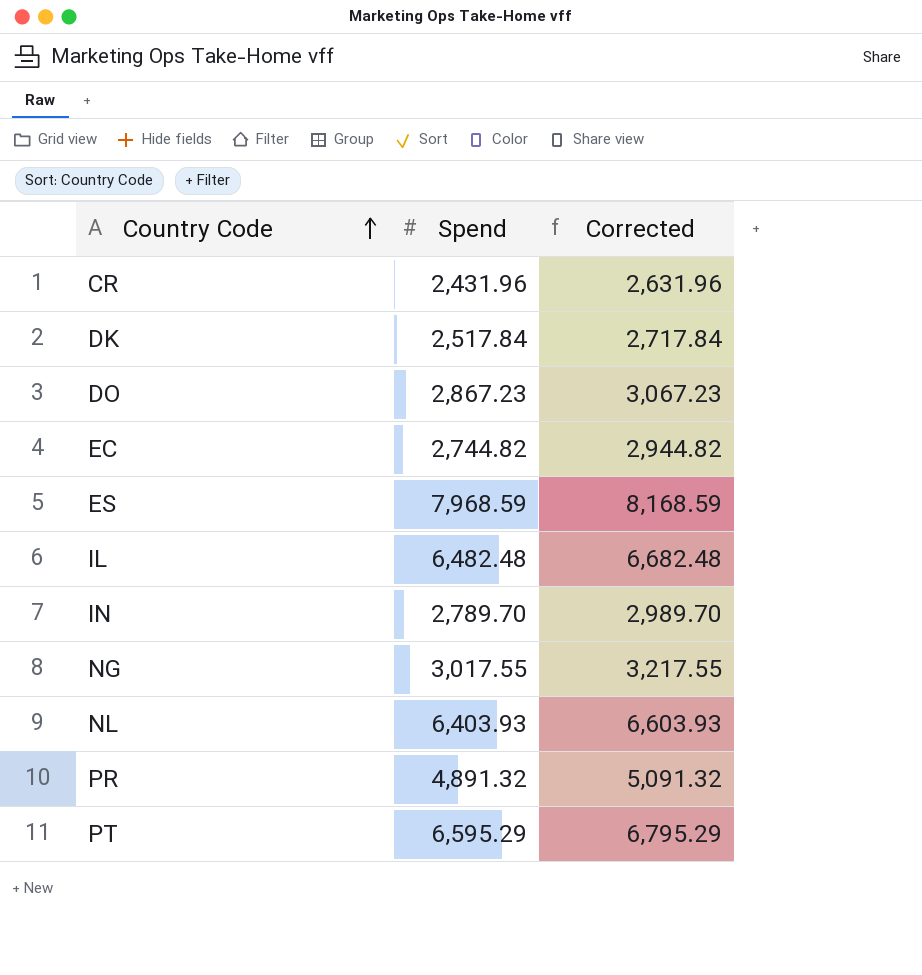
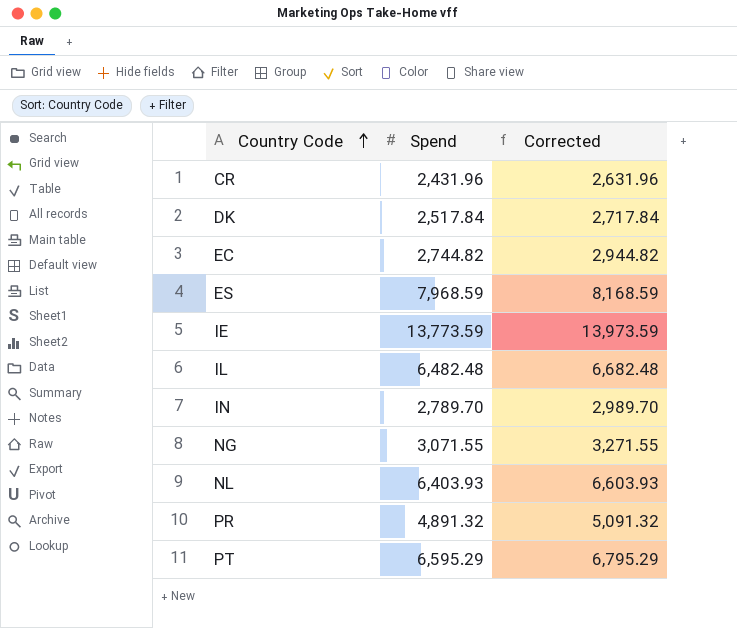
row DO: 2,867.23 | 3,067.23 -> none
row IE: none -> 13,773.59 | 13,973.59
NG | Spend: 3,017.55 -> 3,071.55
NG | Corrected: 3,217.55 -> 3,271.55

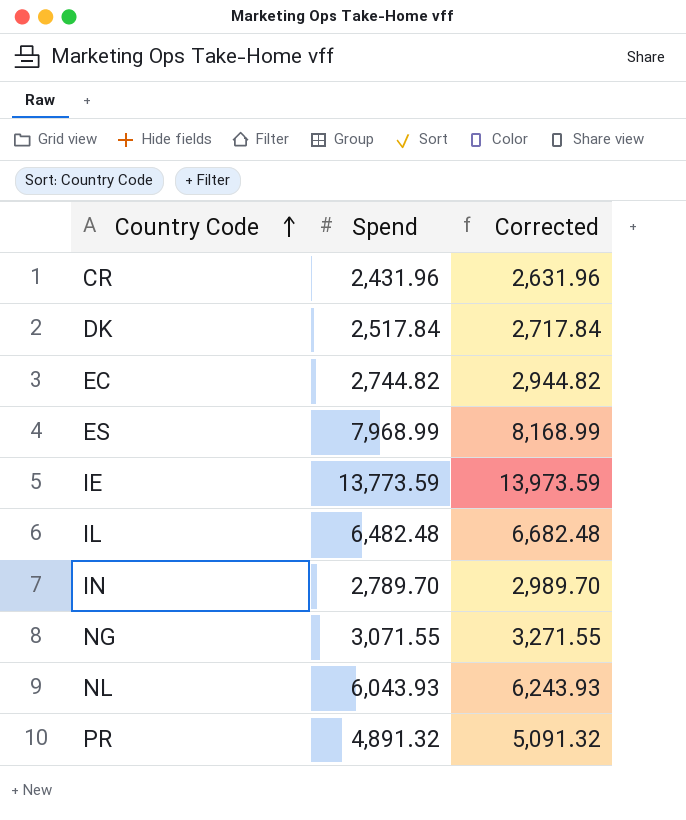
row PT: 6,595.29 | 6,795.29 -> none
ES | Spend: 7,968.59 -> 7,968.99
ES | Corrected: 8,168.59 -> 8,168.99
NL | Spend: 6,403.93 -> 6,043.93
NL | Corrected: 6,603.93 -> 6,243.93

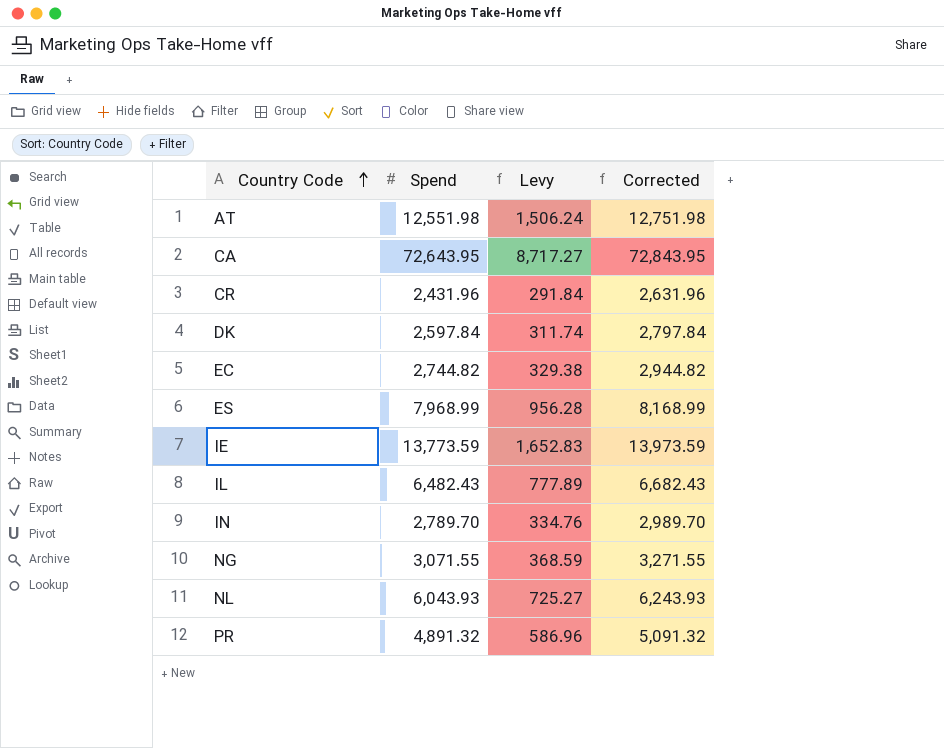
column Levy | formula: none -> [Spend] * 0.12
row AT: none -> 12,551.98 | 1,506.24 | 12,751.98
row CA: none -> 72,643.95 | 8,717.27 | 72,843.95
DK | Spend: 2,517.84 -> 2,597.84
DK | Corrected: 2,717.84 -> 2,797.84
IL | Spend: 6,482.48 -> 6,482.43
IL | Corrected: 6,682.48 -> 6,682.43

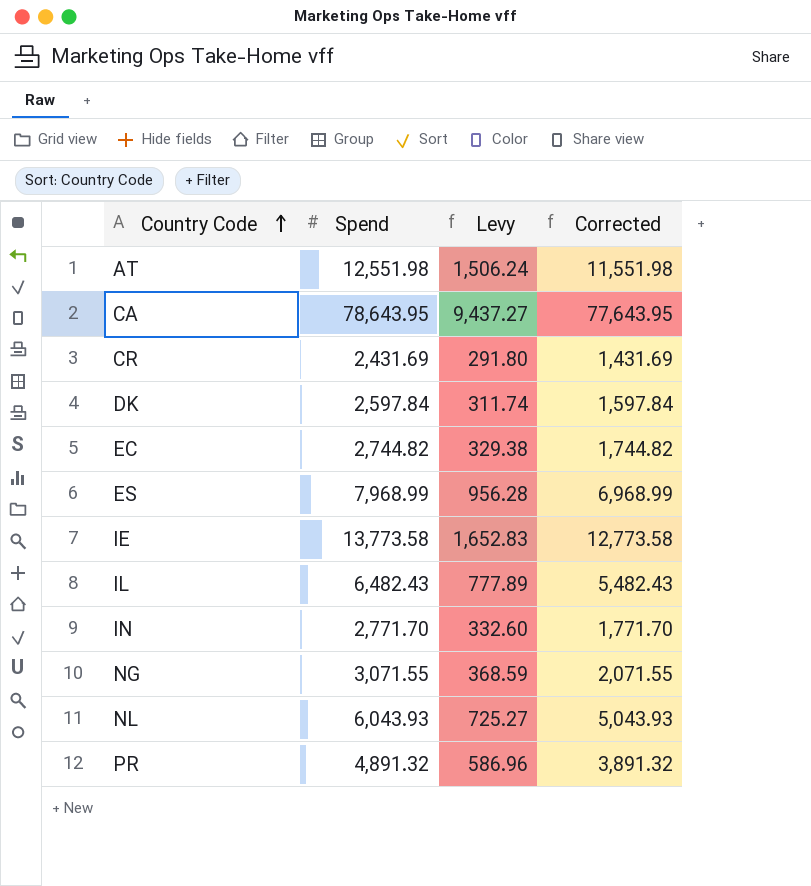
column Corrected | formula: [Spend] + 200 -> [Spend] - 1000
CA | Spend: 72,643.95 -> 78,643.95
CA | Levy: 8,717.27 -> 9,437.27
CR | Spend: 2,431.96 -> 2,431.69
CR | Levy: 291.84 -> 291.80
IE | Spend: 13,773.59 -> 13,773.58
IN | Spend: 2,789.70 -> 2,771.70
IN | Levy: 334.76 -> 332.60

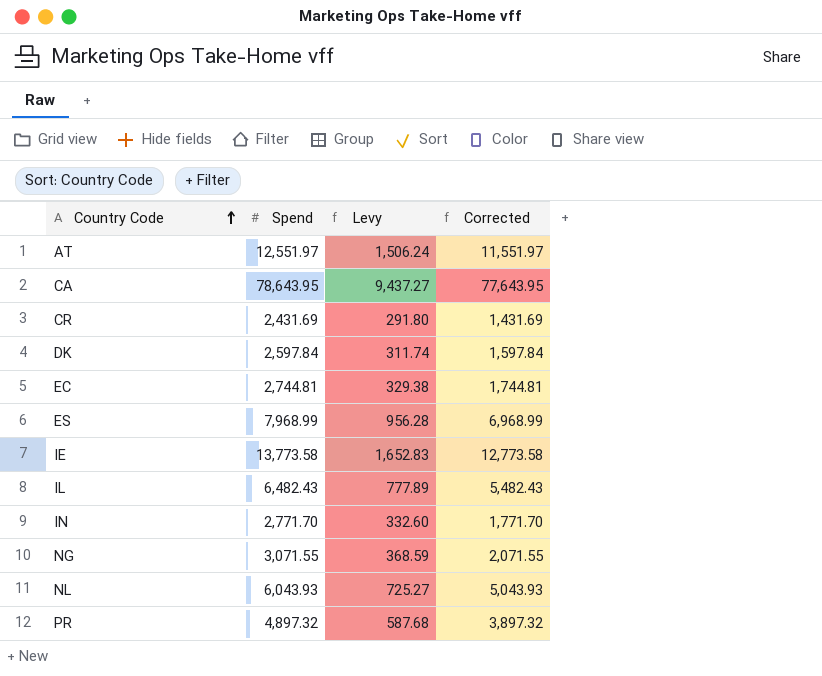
AT | Spend: 12,551.98 -> 12,551.97
AT | Corrected: 11,551.98 -> 11,551.97
EC | Spend: 2,744.82 -> 2,744.81
EC | Corrected: 1,744.82 -> 1,744.81
PR | Spend: 4,891.32 -> 4,897.32
PR | Levy: 586.96 -> 587.68
PR | Corrected: 3,891.32 -> 3,897.32

